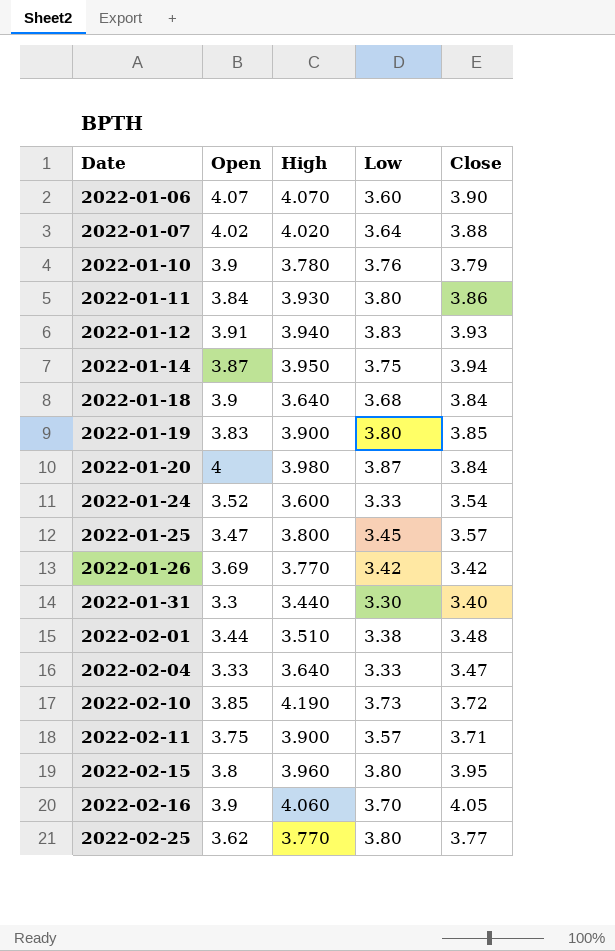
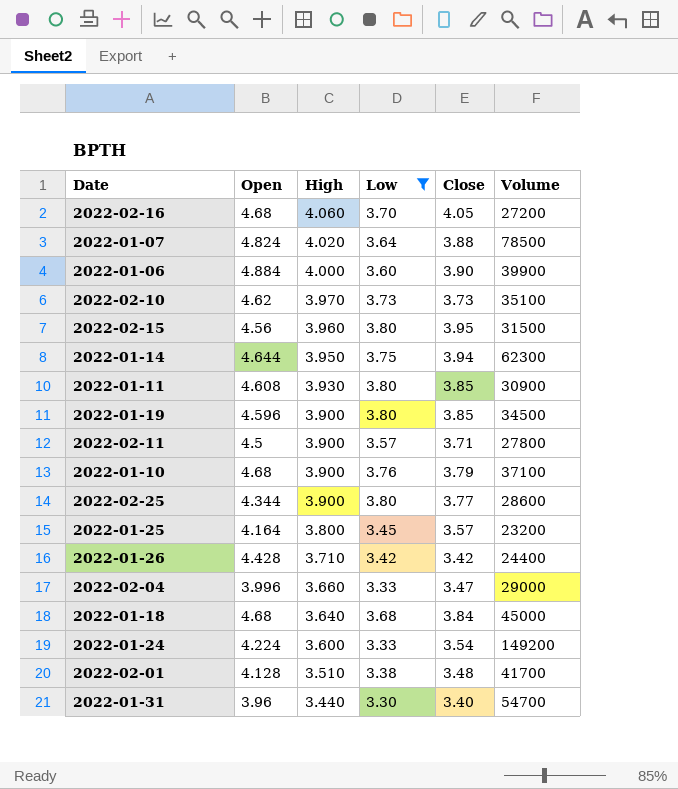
filter: none -> Low <= 3.80
row order: Date ascending -> High descending
column Volume | position: none -> 6
2022-02-16 | Open: 3.9 -> 4.68
2022-01-07 | Open: 4.02 -> 4.824
2022-01-06 | Open: 4.07 -> 4.884
2022-01-06 | High: 4.070 -> 4.000
2022-02-10 | Open: 3.85 -> 4.62
2022-02-10 | High: 4.190 -> 3.970
2022-02-10 | Close: 3.72 -> 3.73
2022-02-15 | Open: 3.8 -> 4.56
2022-01-14 | Open: 3.87 -> 4.644
2022-01-11 | Open: 3.84 -> 4.608
2022-01-11 | Close: 3.86 -> 3.85
2022-01-19 | Open: 3.83 -> 4.596
2022-02-11 | Open: 3.75 -> 4.5
2022-01-10 | Open: 3.9 -> 4.68
2022-01-10 | High: 3.780 -> 3.900
2022-02-25 | Open: 3.62 -> 4.344
2022-02-25 | High: 3.770 -> 3.900
2022-01-25 | Open: 3.47 -> 4.164
2022-01-26 | Open: 3.69 -> 4.428
2022-01-26 | High: 3.770 -> 3.710
2022-02-04 | Open: 3.33 -> 3.996
2022-02-04 | High: 3.640 -> 3.660
2022-01-18 | Open: 3.9 -> 4.68
2022-01-24 | Open: 3.52 -> 4.224
2022-02-01 | Open: 3.44 -> 4.128
2022-01-31 | Open: 3.3 -> 3.96

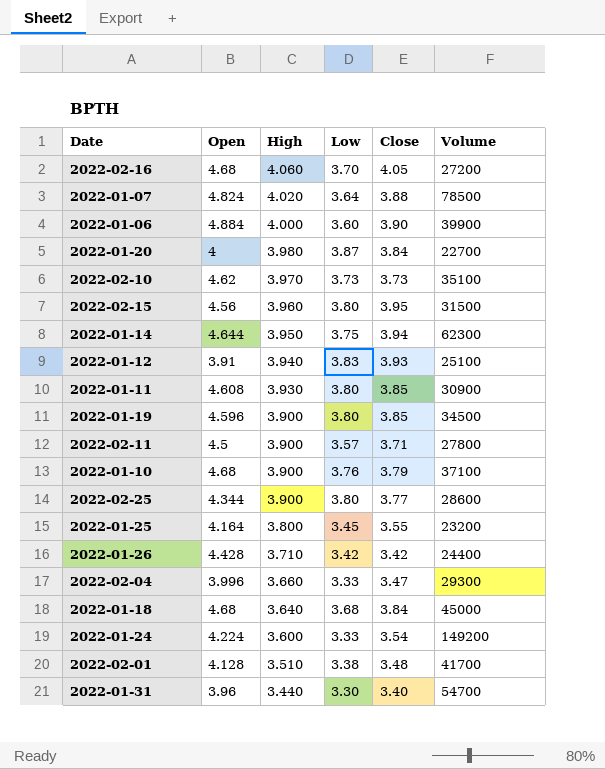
filter: Low <= 3.80 -> none
2022-01-25 | Close: 3.57 -> 3.55
2022-02-04 | Volume: 29000 -> 29300

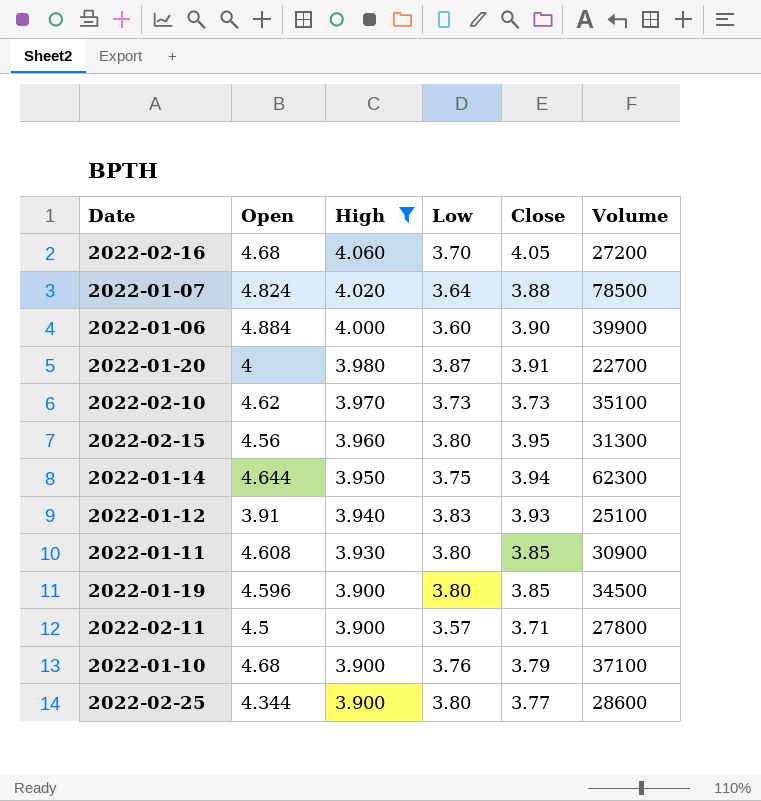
filter: none -> High >= 3.900
2022-01-20 | Close: 3.84 -> 3.91
2022-02-15 | Volume: 31500 -> 31300

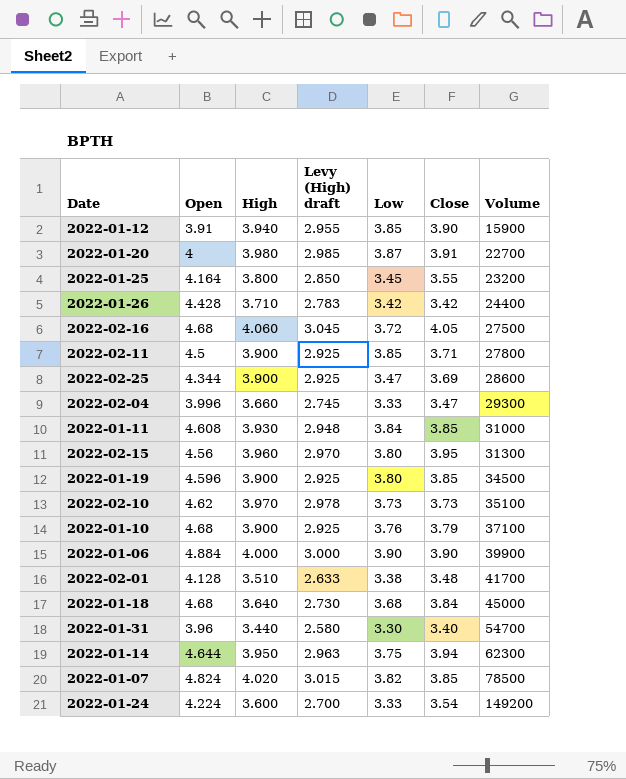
filter: High >= 3.900 -> none
row order: High descending -> Volume ascending
column Levy (High) draft | formula: none -> [High] * 0.75
2022-01-12 | Low: 3.83 -> 3.85
2022-01-12 | Close: 3.93 -> 3.90
2022-01-12 | Volume: 25100 -> 15900
2022-02-16 | Low: 3.70 -> 3.72
2022-02-16 | Volume: 27200 -> 27500
2022-02-11 | Low: 3.57 -> 3.85
2022-02-25 | Low: 3.80 -> 3.47
2022-02-25 | Close: 3.77 -> 3.69
2022-01-11 | Low: 3.80 -> 3.84
2022-01-11 | Volume: 30900 -> 31000
2022-01-06 | Low: 3.60 -> 3.90
2022-01-07 | Low: 3.64 -> 3.82
2022-01-07 | Close: 3.88 -> 3.85

